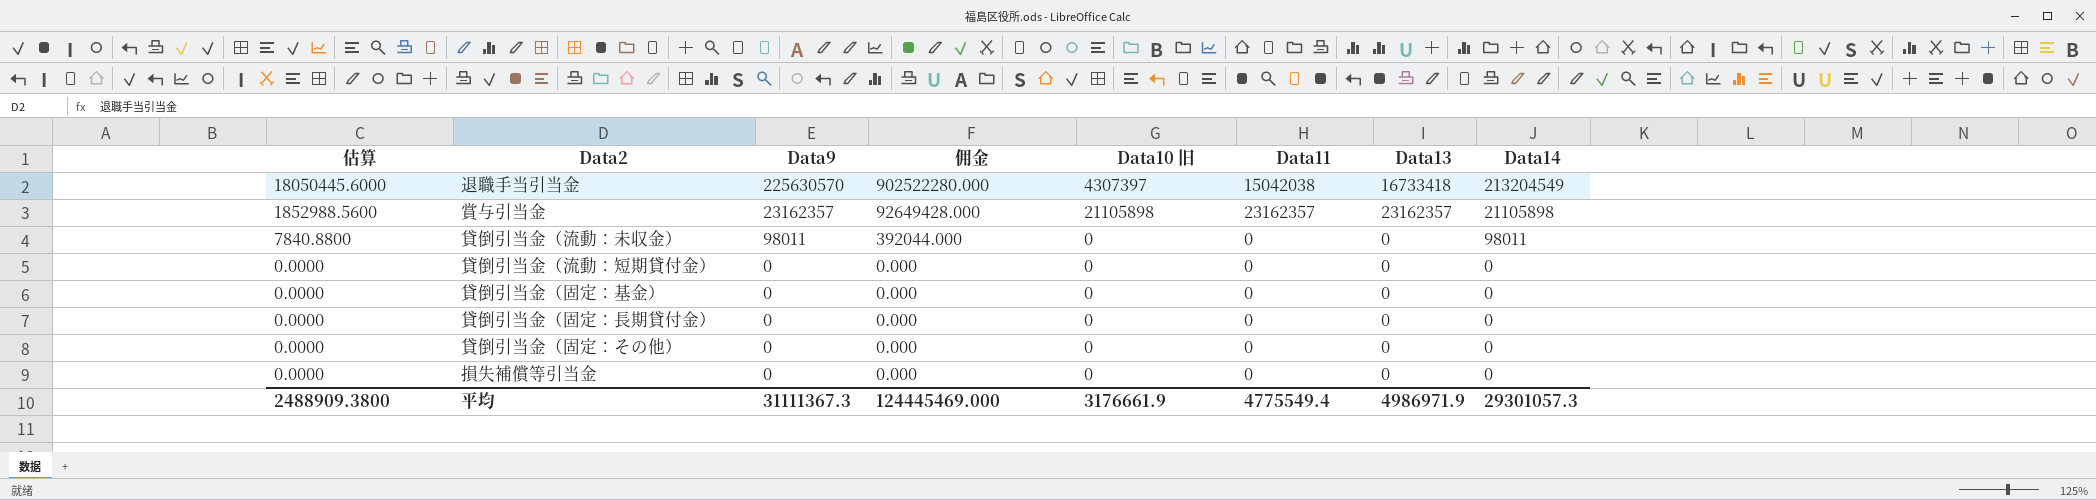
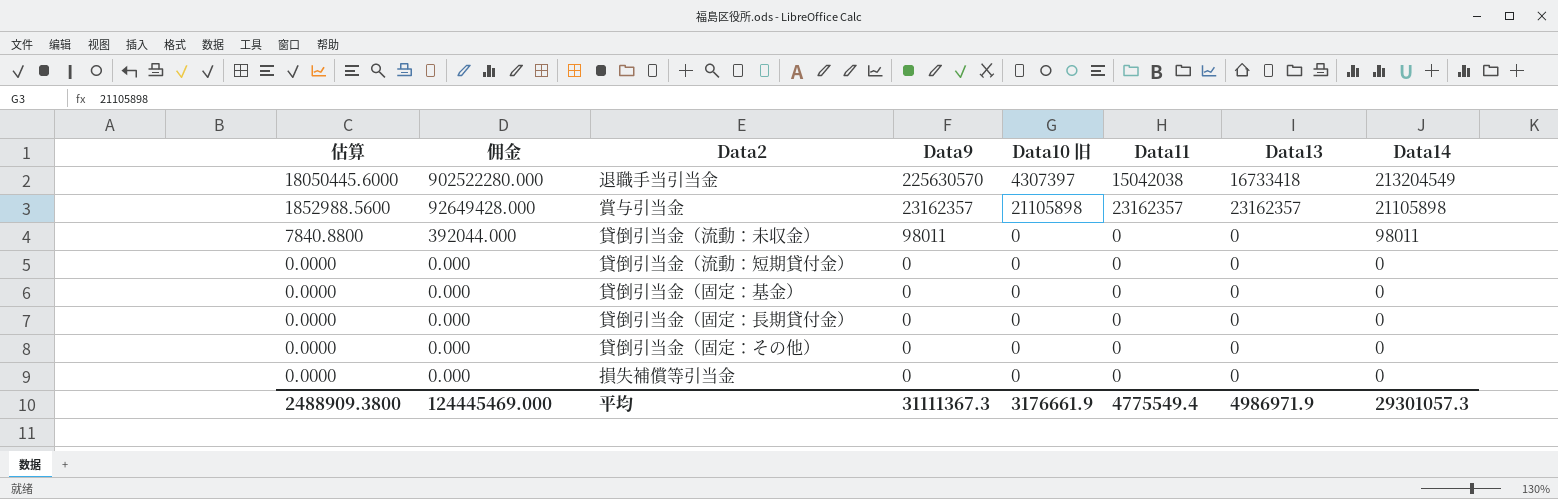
column 佣金 | position: 4 -> 2

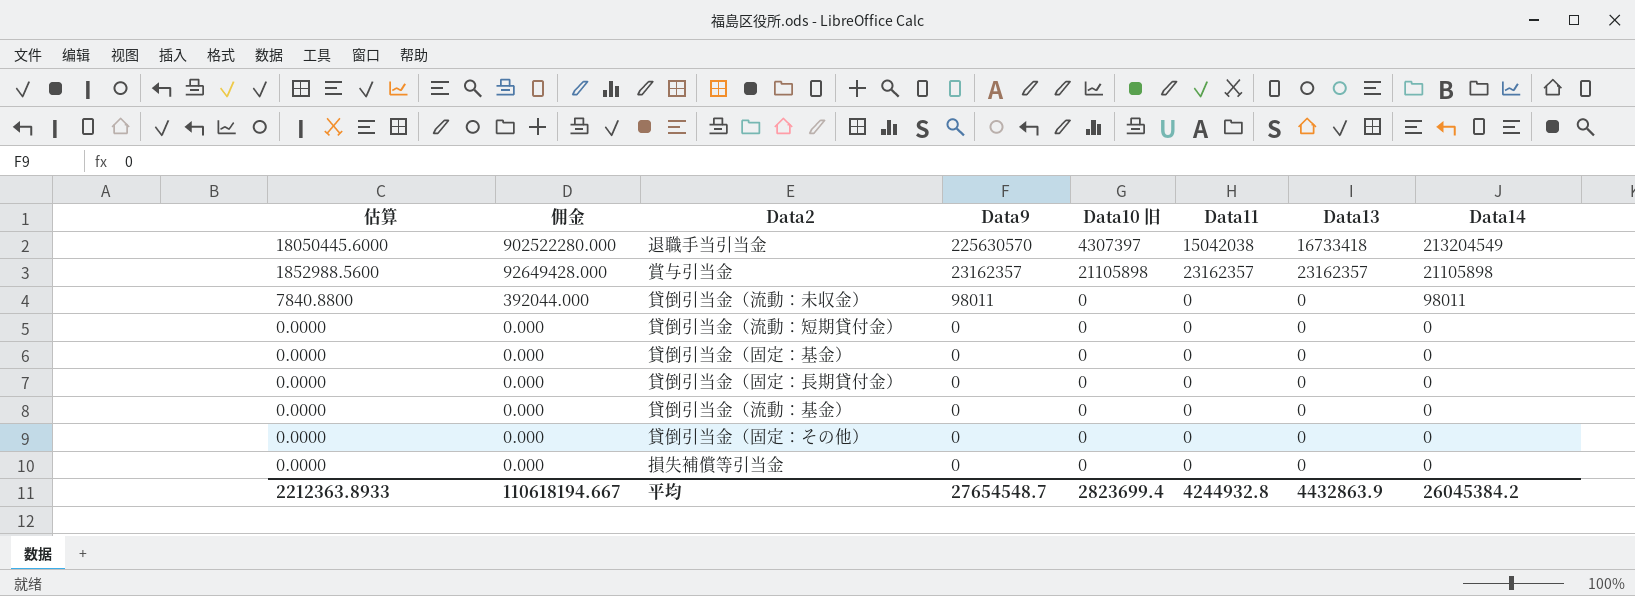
row 貸倒引当金（流動：基金）: none -> 0.0000 | 0.000 | 0 | 0 | 0 | 0 | 0
平均 | 估算: 2488909.3800 -> 2212363.8933
平均 | 佣金: 124445469.000 -> 110618194.667
平均 | Data9: 31111367.3 -> 27654548.7
平均 | Data10 旧: 3176661.9 -> 2823699.4
平均 | Data11: 4775549.4 -> 4244932.8
平均 | Data13: 4986971.9 -> 4432863.9
平均 | Data14: 29301057.3 -> 26045384.2

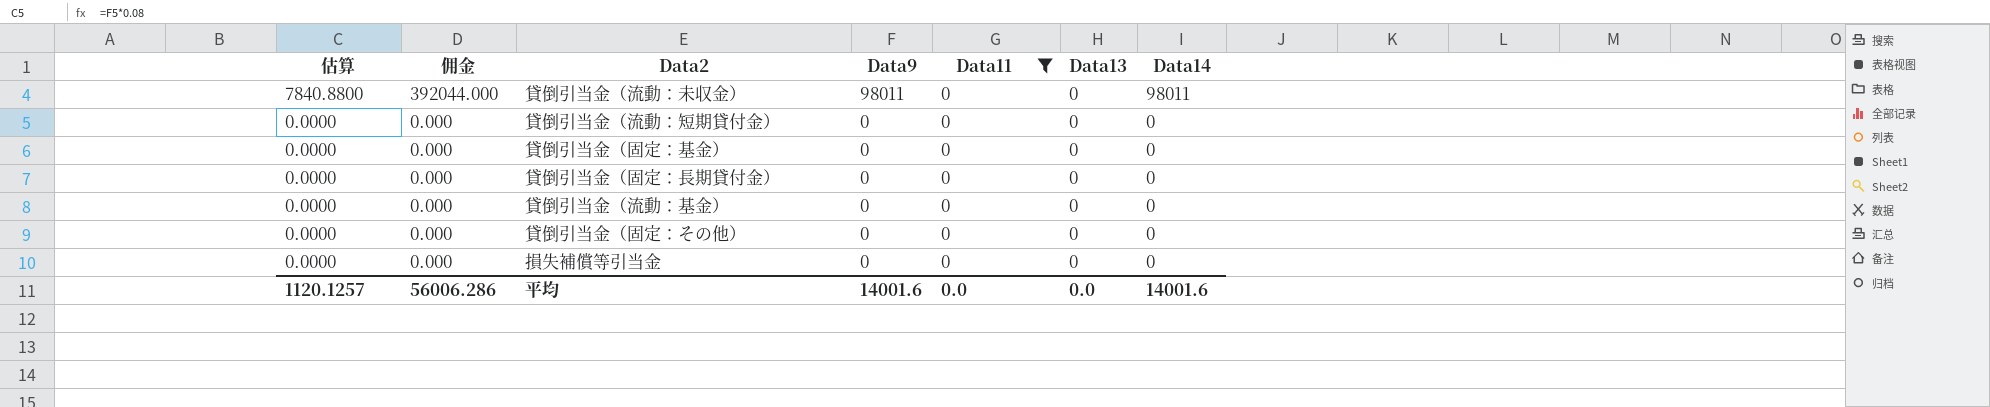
filter: none -> Data11 = 0
column Data10 旧 | position: 5 -> none
平均 | 估算: 2212363.8933 -> 1120.1257
平均 | 佣金: 110618194.667 -> 56006.286
平均 | Data9: 27654548.7 -> 14001.6
平均 | Data11: 4244932.8 -> 0.0
平均 | Data13: 4432863.9 -> 0.0
平均 | Data14: 26045384.2 -> 14001.6

